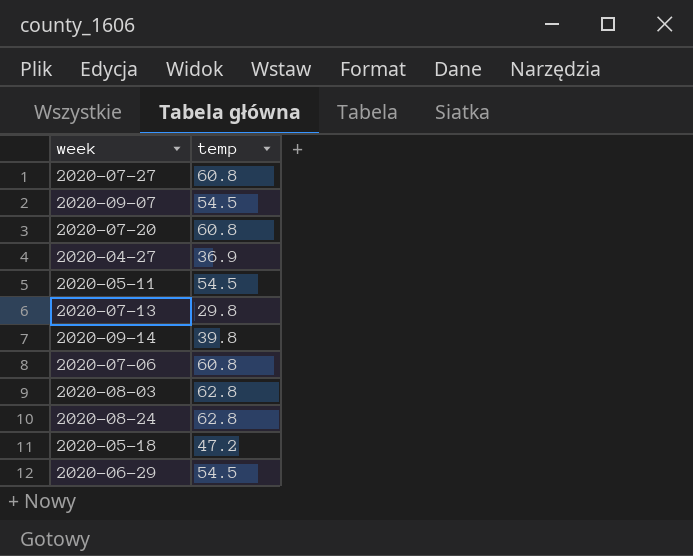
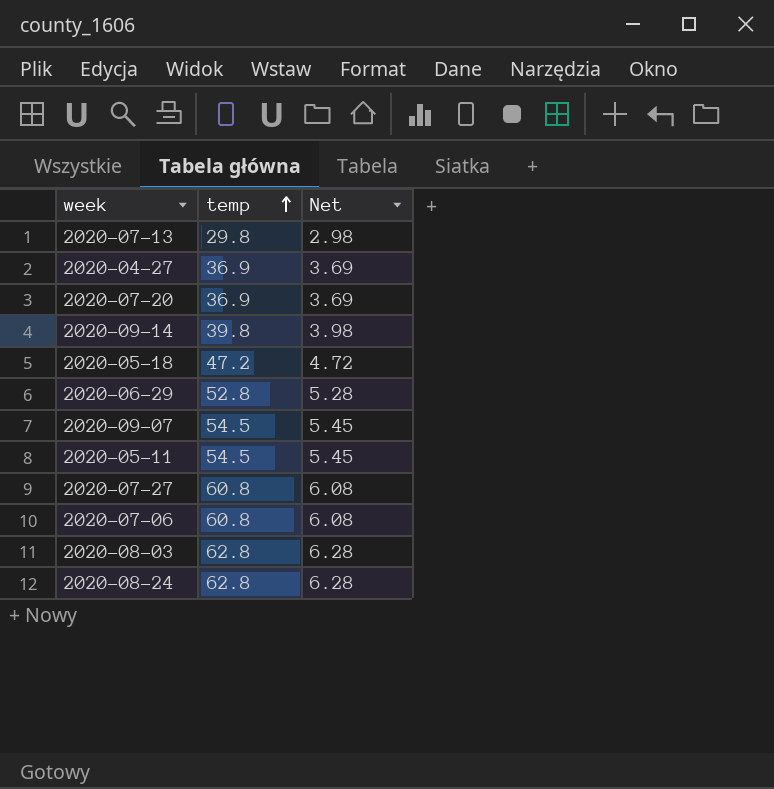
row order: none -> temp ascending
column Net | formula: none -> [temp] * 0.1
2020-07-20 | temp: 60.8 -> 36.9
2020-06-29 | temp: 54.5 -> 52.8

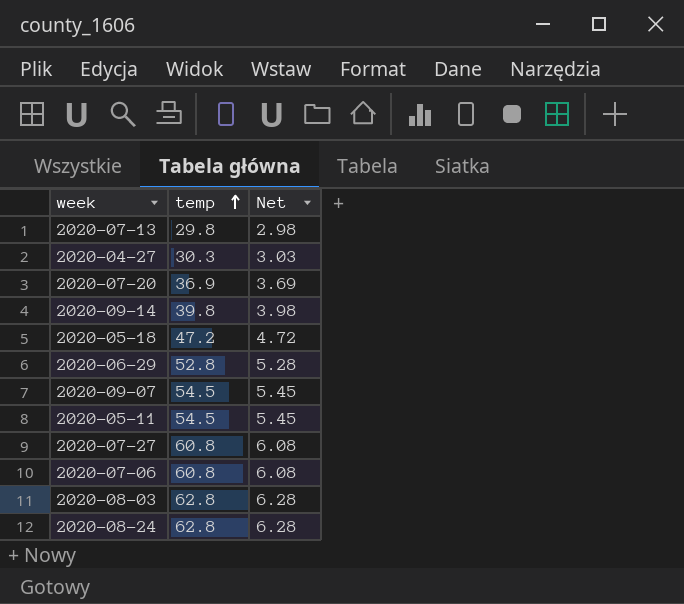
2020-04-27 | temp: 36.9 -> 30.3
2020-04-27 | Net: 3.69 -> 3.03

